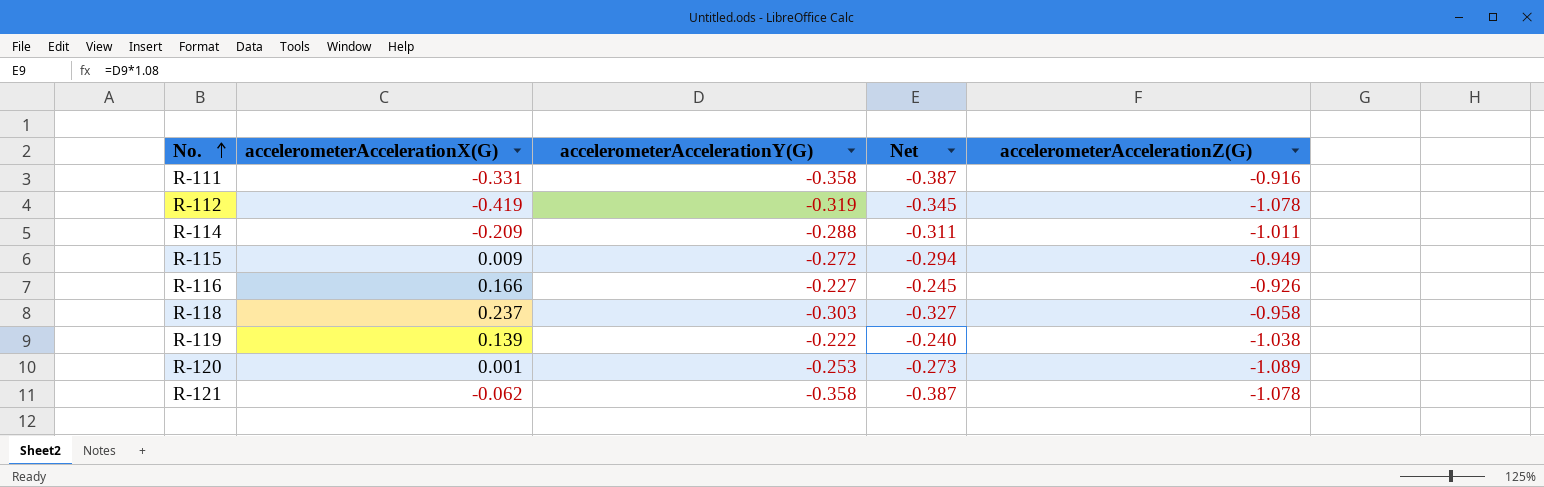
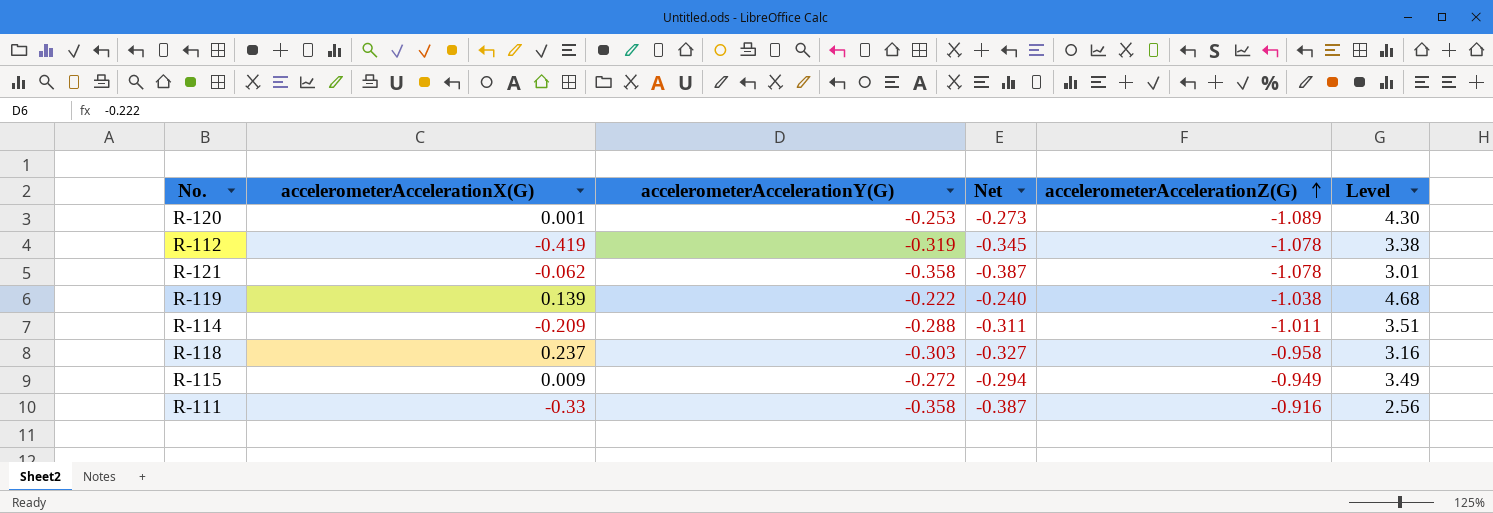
row order: No. ascending -> accelerometerAccelerationZ(G) ascending
column Level | formula: none -> [accelerometerAccelerationZ(G)] / [accelerometerAccelerationY(G)]
row R-116: 0.166 | -0.227 | -0.245 | -0.926 -> none
R-111 | accelerometerAccelerationX(G): -0.331 -> -0.33

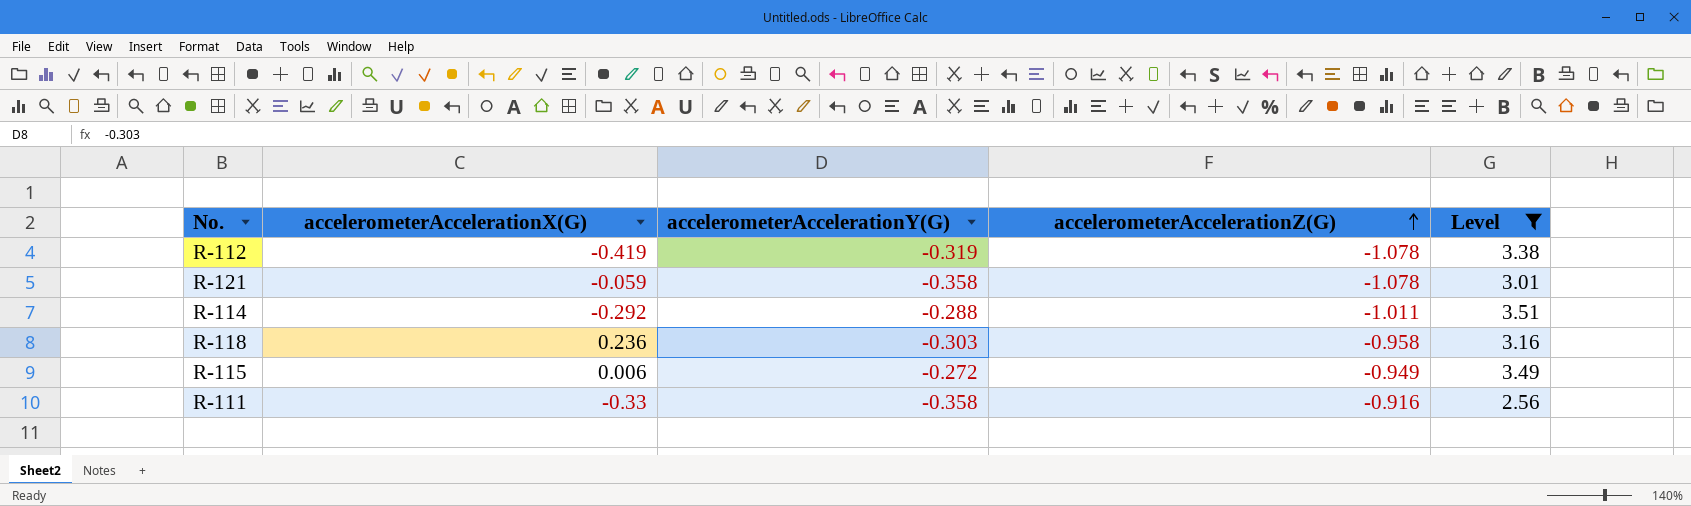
filter: none -> Level <= 3.51
column Net | formula: [accelerometerAccelerationY(G)] * 1.08 -> none
R-121 | accelerometerAccelerationX(G): -0.062 -> -0.059
R-114 | accelerometerAccelerationX(G): -0.209 -> -0.292
R-118 | accelerometerAccelerationX(G): 0.237 -> 0.236
R-115 | accelerometerAccelerationX(G): 0.009 -> 0.006

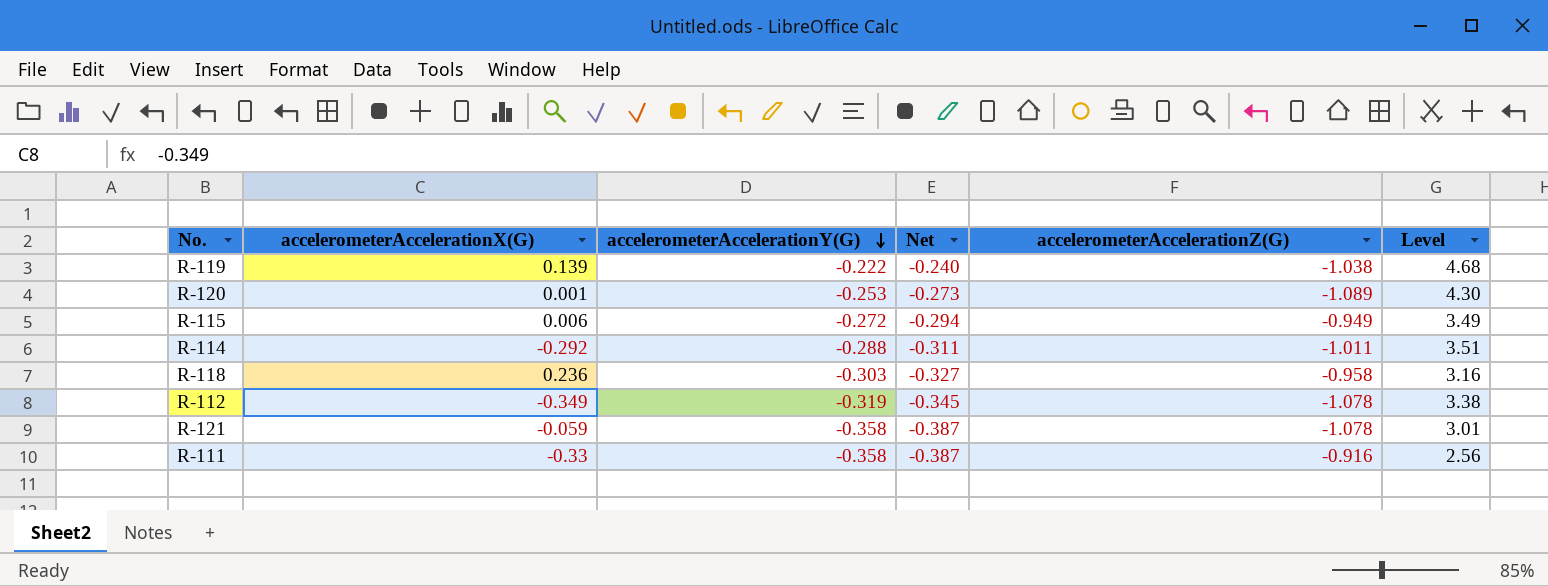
filter: Level <= 3.51 -> none
row order: accelerometerAccelerationZ(G) ascending -> accelerometerAccelerationY(G) descending
column Net | formula: none -> [accelerometerAccelerationY(G)] * 1.08
R-112 | accelerometerAccelerationX(G): -0.419 -> -0.349

